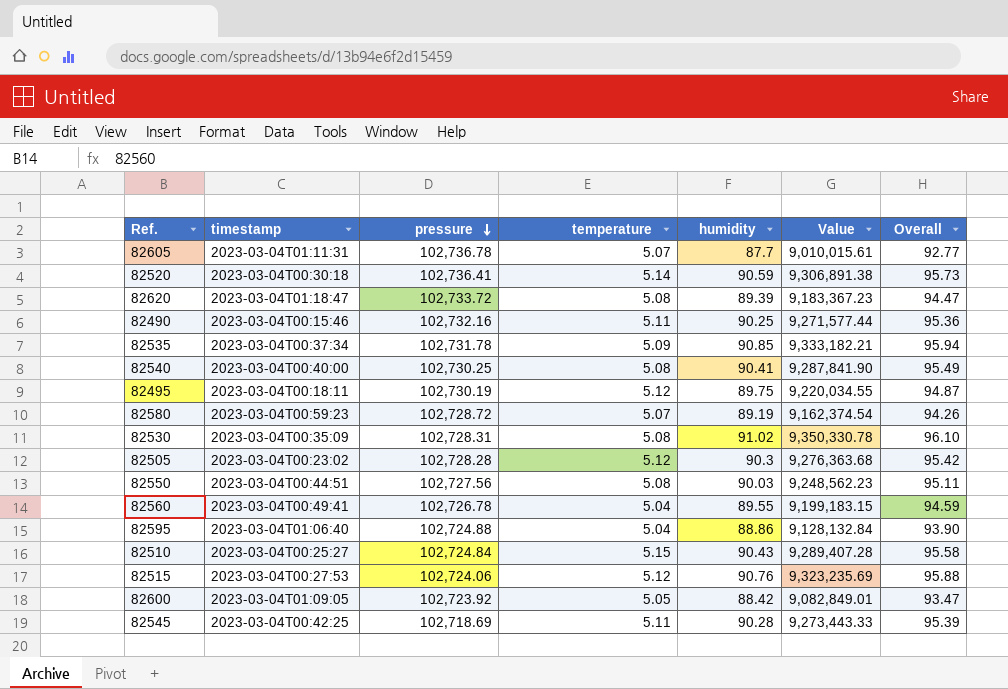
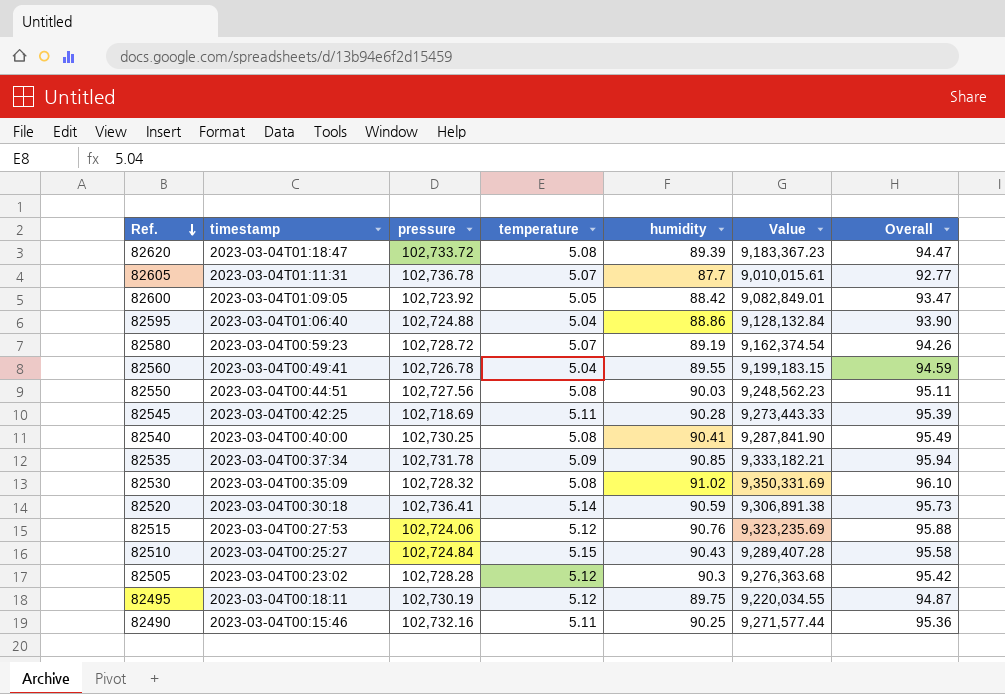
row order: pressure descending -> Ref. descending
82530 | pressure: 102,728.31 -> 102,728.32
82530 | Value: 9,350,330.78 -> 9,350,331.69

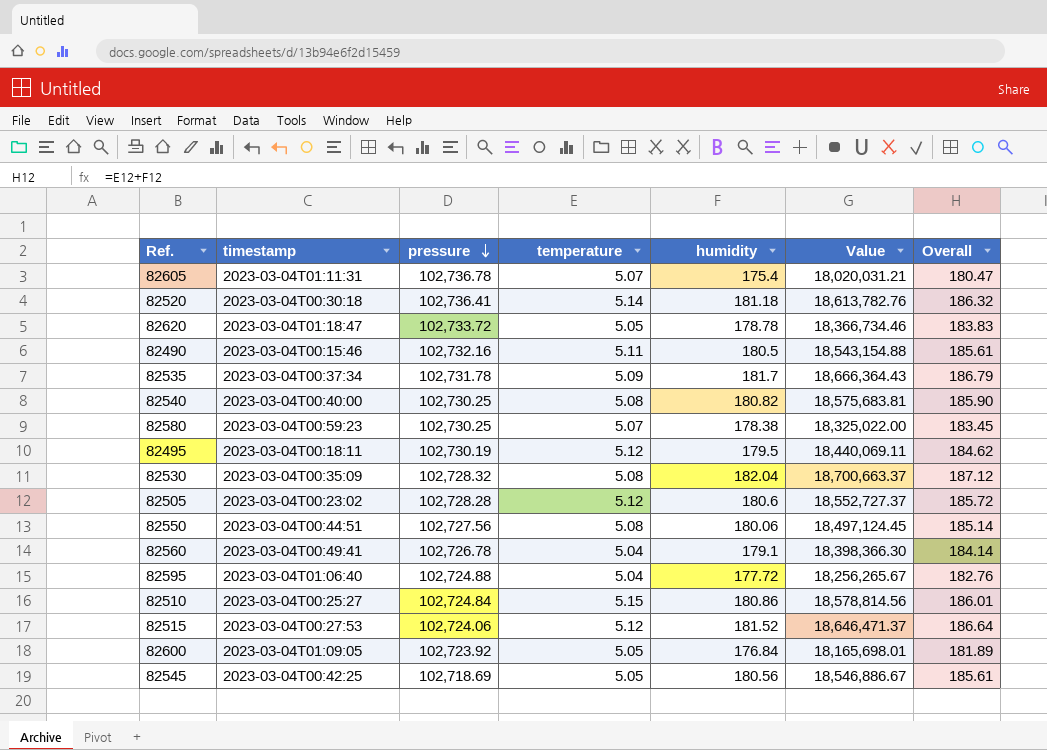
row order: Ref. descending -> pressure descending
82605 | humidity: 87.7 -> 175.4
82605 | Value: 9,010,015.61 -> 18,020,031.21
82605 | Overall: 92.77 -> 180.47
82520 | humidity: 90.59 -> 181.18
82520 | Value: 9,306,891.38 -> 18,613,782.76
82520 | Overall: 95.73 -> 186.32
82620 | temperature: 5.08 -> 5.05
82620 | humidity: 89.39 -> 178.78
82620 | Value: 9,183,367.23 -> 18,366,734.46
82620 | Overall: 94.47 -> 183.83
82490 | humidity: 90.25 -> 180.5
82490 | Value: 9,271,577.44 -> 18,543,154.88
82490 | Overall: 95.36 -> 185.61
82535 | humidity: 90.85 -> 181.7
82535 | Value: 9,333,182.21 -> 18,666,364.43
82535 | Overall: 95.94 -> 186.79
82540 | humidity: 90.41 -> 180.82
82540 | Value: 9,287,841.90 -> 18,575,683.81
82540 | Overall: 95.49 -> 185.90
82580 | pressure: 102,728.72 -> 102,730.25
82580 | humidity: 89.19 -> 178.38
82580 | Value: 9,162,374.54 -> 18,325,022.00
82580 | Overall: 94.26 -> 183.45
82495 | humidity: 89.75 -> 179.5
82495 | Value: 9,220,034.55 -> 18,440,069.11
82495 | Overall: 94.87 -> 184.62
82530 | humidity: 91.02 -> 182.04
82530 | Value: 9,350,331.69 -> 18,700,663.37
82530 | Overall: 96.10 -> 187.12
82505 | humidity: 90.3 -> 180.6
82505 | Value: 9,276,363.68 -> 18,552,727.37
82505 | Overall: 95.42 -> 185.72
82550 | humidity: 90.03 -> 180.06
82550 | Value: 9,248,562.23 -> 18,497,124.45
82550 | Overall: 95.11 -> 185.14
82560 | humidity: 89.55 -> 179.1
82560 | Value: 9,199,183.15 -> 18,398,366.30
82560 | Overall: 94.59 -> 184.14
82595 | humidity: 88.86 -> 177.72
82595 | Value: 9,128,132.84 -> 18,256,265.67
82595 | Overall: 93.90 -> 182.76
82510 | humidity: 90.43 -> 180.86
82510 | Value: 9,289,407.28 -> 18,578,814.56
82510 | Overall: 95.58 -> 186.01
82515 | humidity: 90.76 -> 181.52
82515 | Value: 9,323,235.69 -> 18,646,471.37
82515 | Overall: 95.88 -> 186.64
82600 | humidity: 88.42 -> 176.84
82600 | Value: 9,082,849.01 -> 18,165,698.01
82600 | Overall: 93.47 -> 181.89
82545 | temperature: 5.11 -> 5.05
82545 | humidity: 90.28 -> 180.56
82545 | Value: 9,273,443.33 -> 18,546,886.67
82545 | Overall: 95.39 -> 185.61

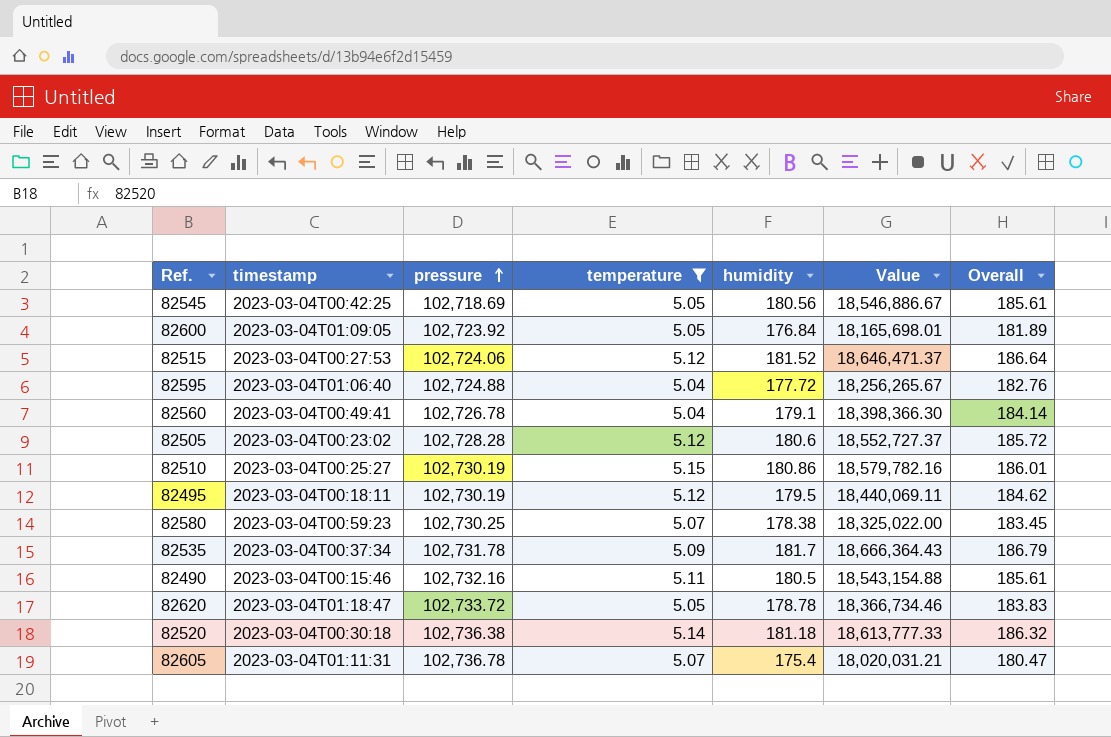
filter: none -> temperature != 5.08
row order: pressure descending -> pressure ascending
82510 | pressure: 102,724.84 -> 102,730.19
82510 | Value: 18,578,814.56 -> 18,579,782.16
82520 | pressure: 102,736.41 -> 102,736.38
82520 | Value: 18,613,782.76 -> 18,613,777.33

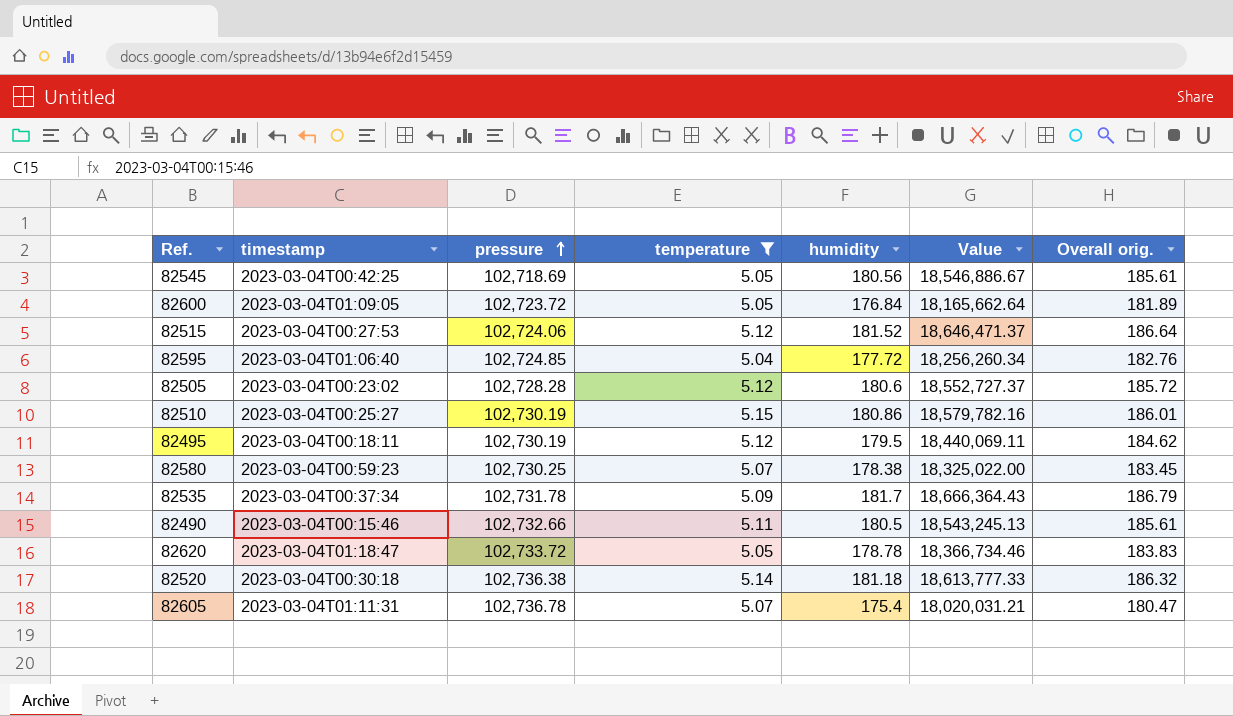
column name: Overall -> Overall orig.
row 82560: 2023-03-04T00:49:41 | 102,726.78 | 5.04 | 179.1 | 18,398,366.30 | 184.14 -> none
82600 | pressure: 102,723.92 -> 102,723.72
82600 | Value: 18,165,698.01 -> 18,165,662.64
82595 | pressure: 102,724.88 -> 102,724.85
82595 | Value: 18,256,265.67 -> 18,256,260.34
82490 | pressure: 102,732.16 -> 102,732.66
82490 | Value: 18,543,154.88 -> 18,543,245.13

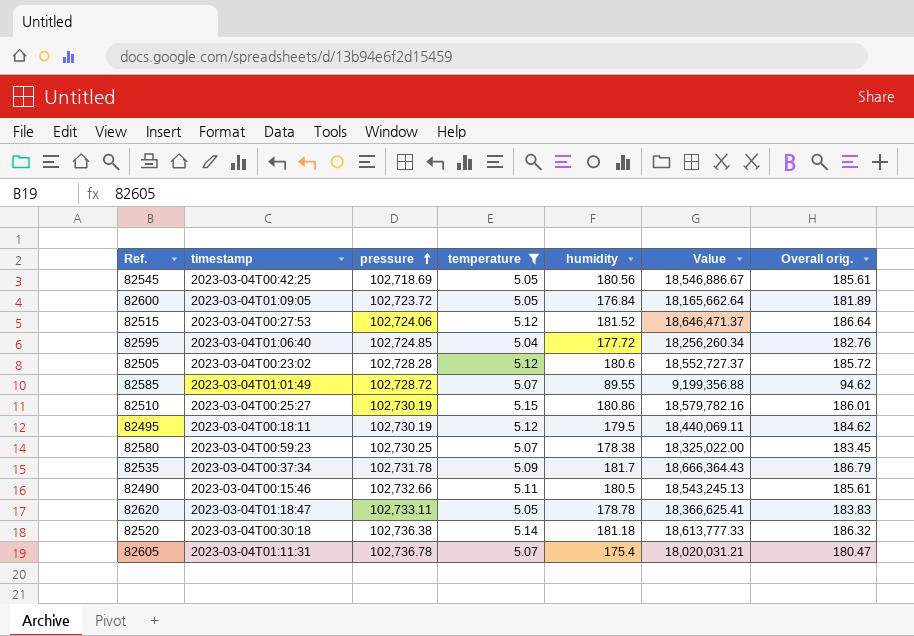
row 82585: none -> 2023-03-04T01:01:49 | 102,728.72 | 5.07 | 89.55 | 9,199,356.88 | 94.62
82620 | pressure: 102,733.72 -> 102,733.11
82620 | Value: 18,366,734.46 -> 18,366,625.41

